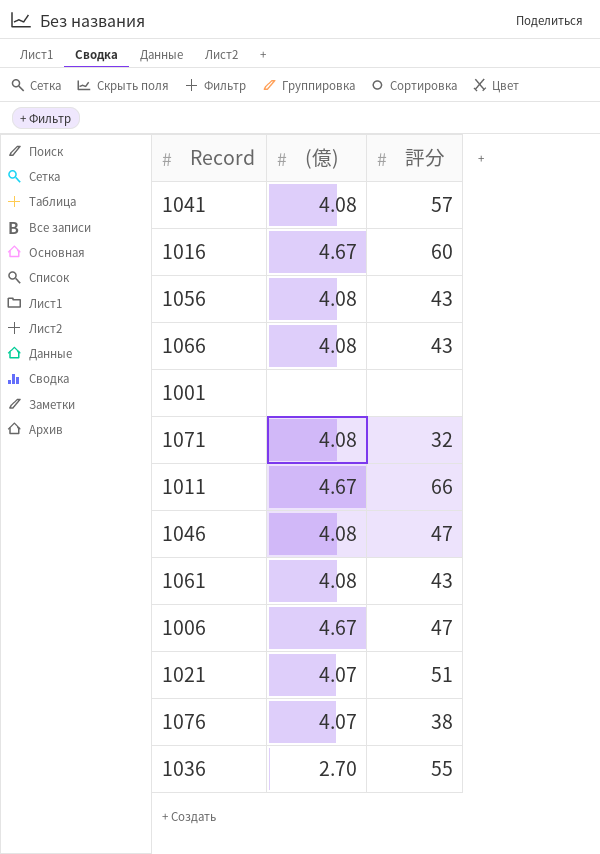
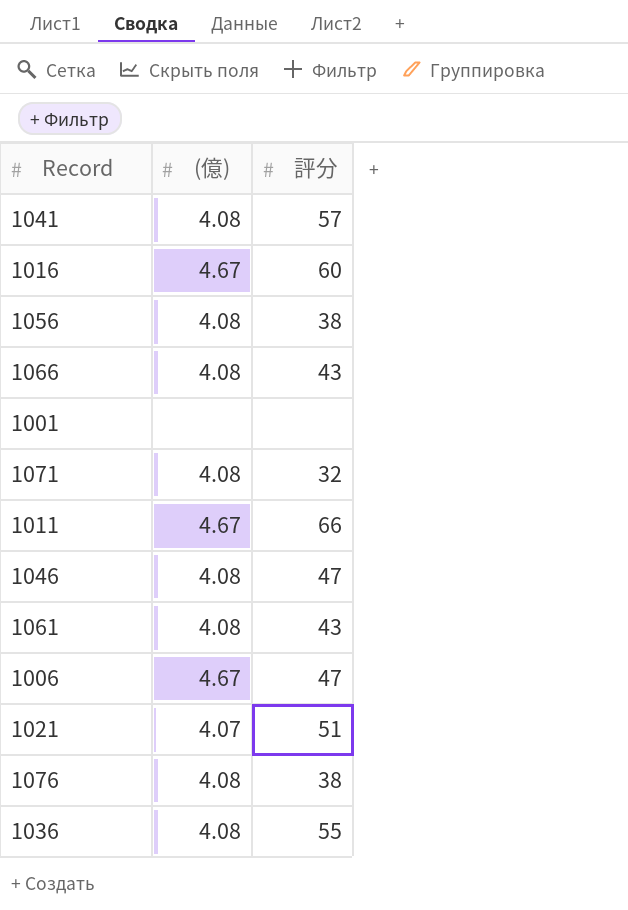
1056 | 評分: 43 -> 38
1076 | (億): 4.07 -> 4.08
1036 | (億): 2.70 -> 4.08

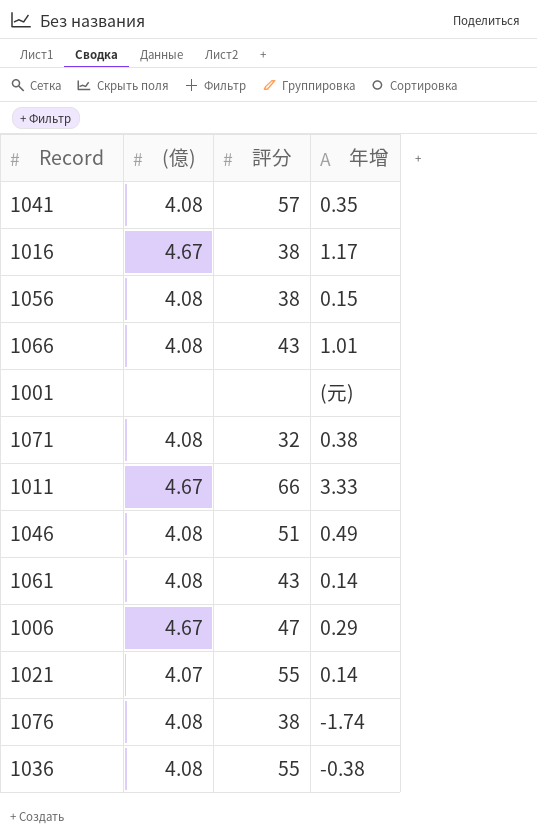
column 年增 | position: none -> 4
1016 | 評分: 60 -> 38
1046 | 評分: 47 -> 51
1021 | 評分: 51 -> 55

